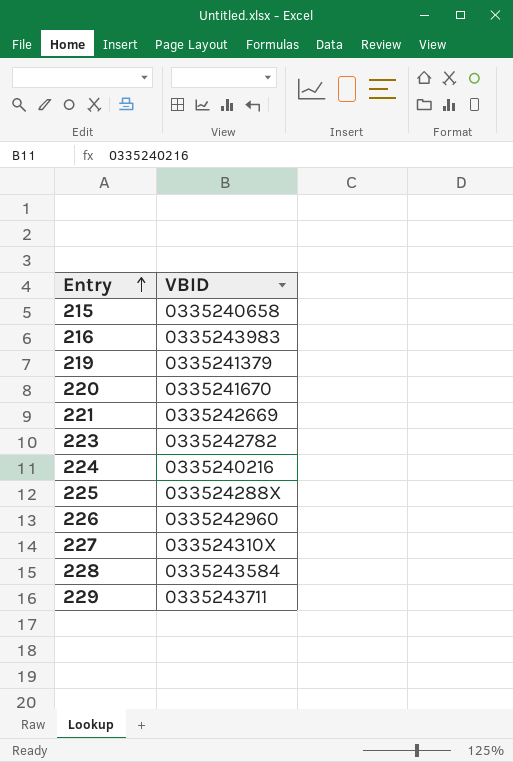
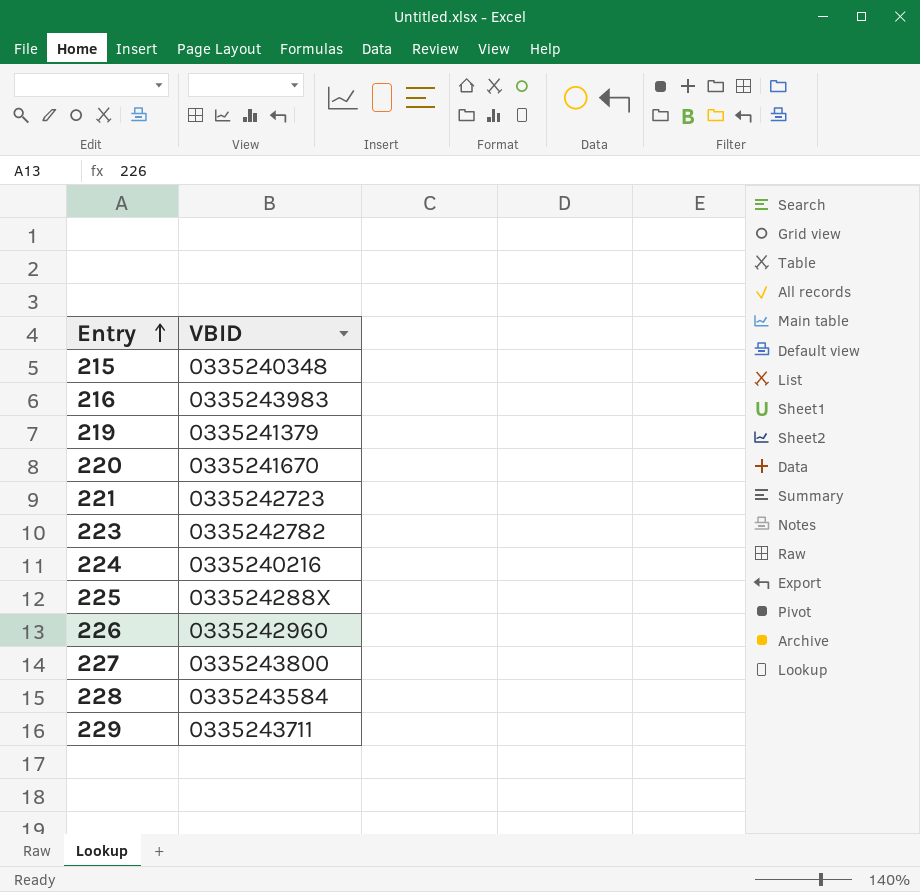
215 | VBID: 0335240658 -> 0335240348
221 | VBID: 0335242669 -> 0335242723
227 | VBID: 033524310X -> 0335243800

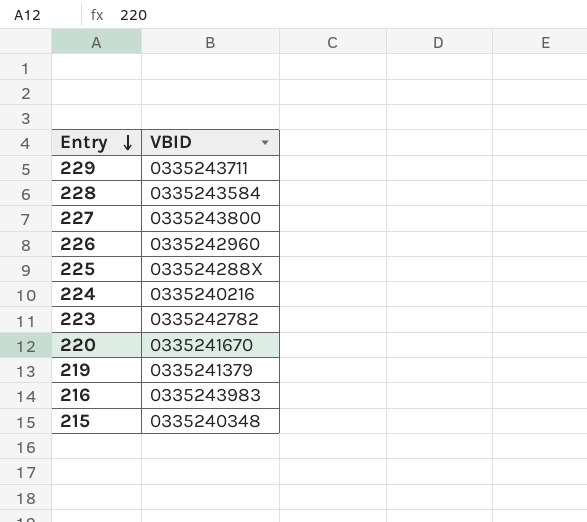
row order: Entry ascending -> Entry descending
row 221: 0335242723 -> none

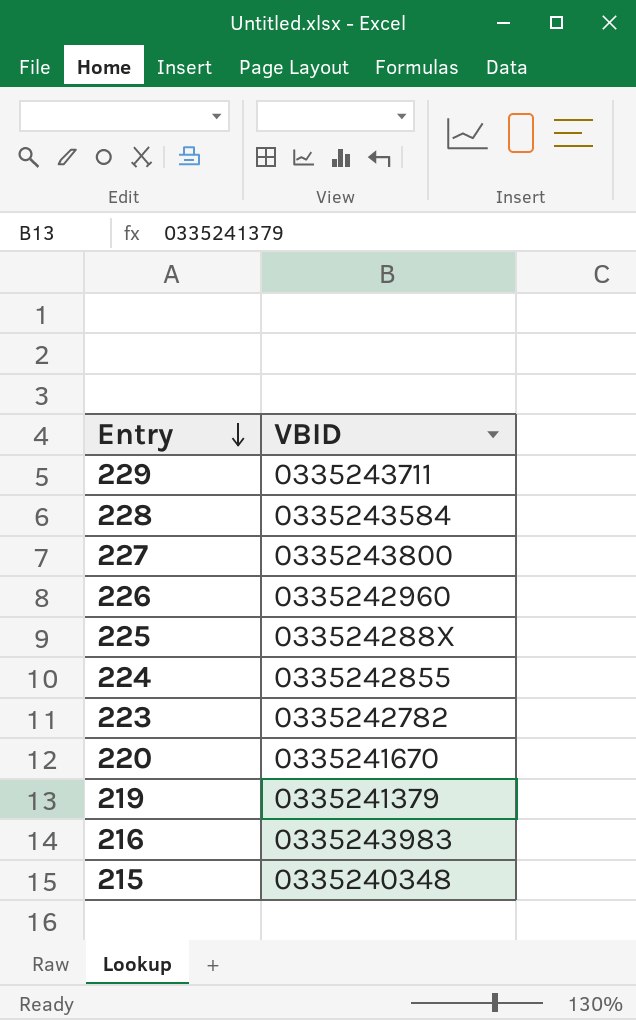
224 | VBID: 0335240216 -> 0335242855

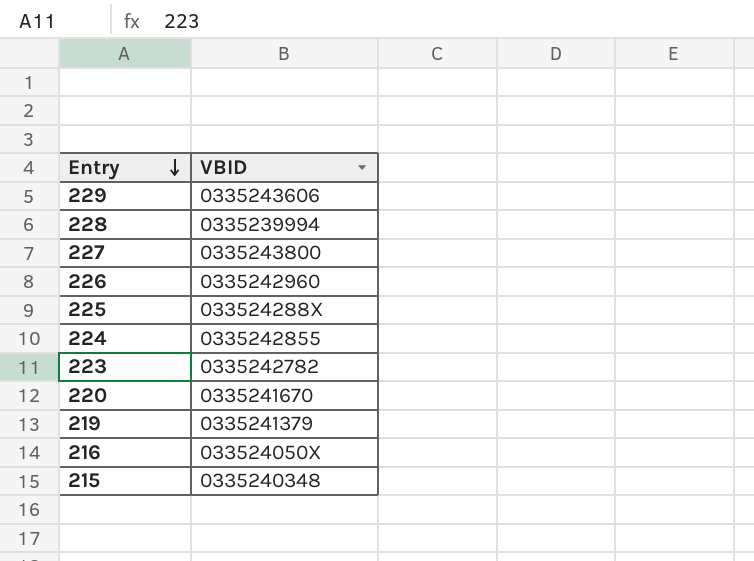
229 | VBID: 0335243711 -> 0335243606
228 | VBID: 0335243584 -> 0335239994
216 | VBID: 0335243983 -> 033524050X

